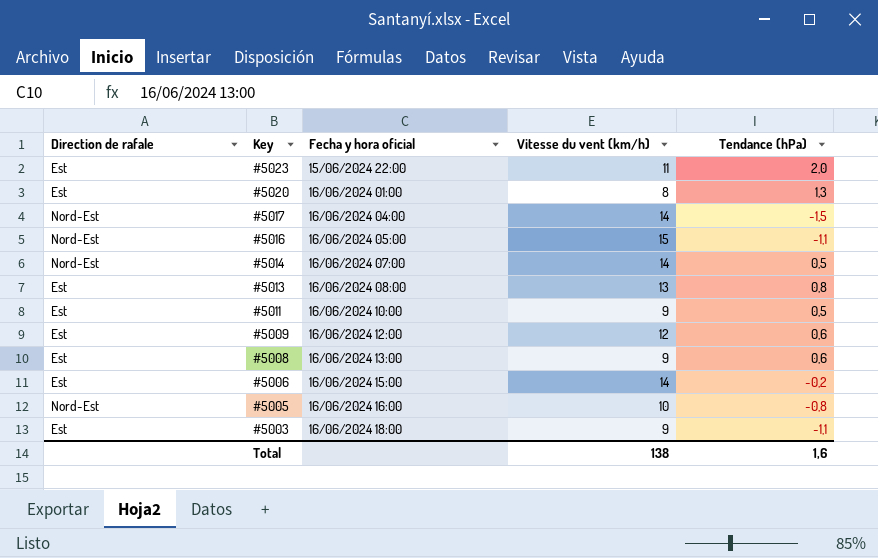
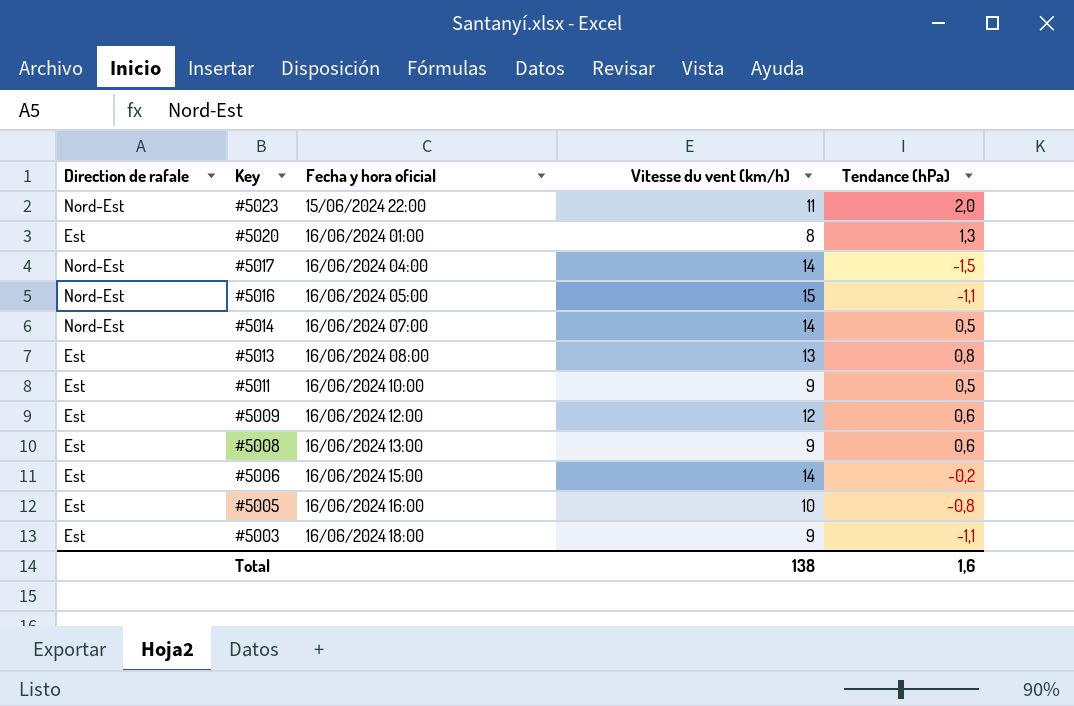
#5023 | Direction de rafale: Est -> Nord-Est
#5005 | Direction de rafale: Nord-Est -> Est

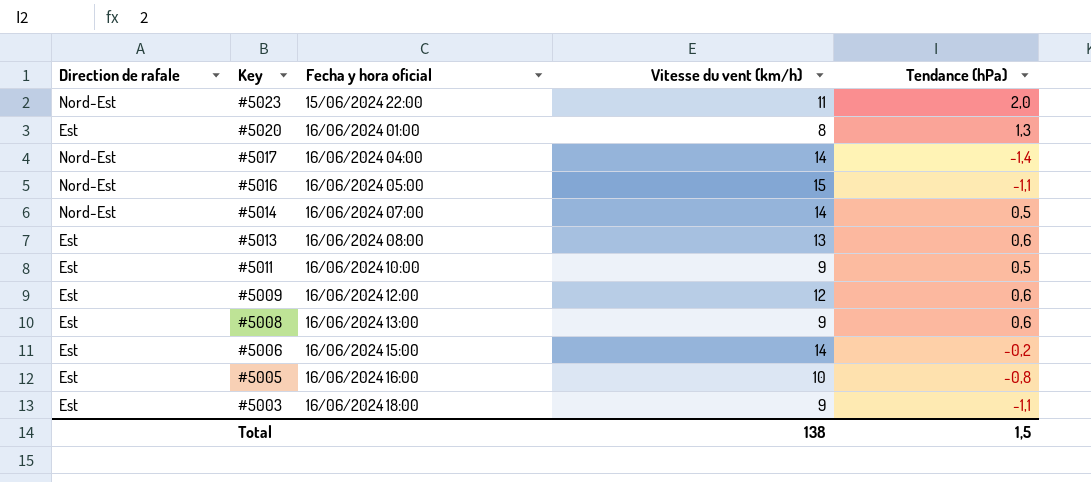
#5017 | Tendance (hPa): -1,5 -> -1,4
#5013 | Tendance (hPa): 0,8 -> 0,6
Total | Tendance (hPa): 1,6 -> 1,5

